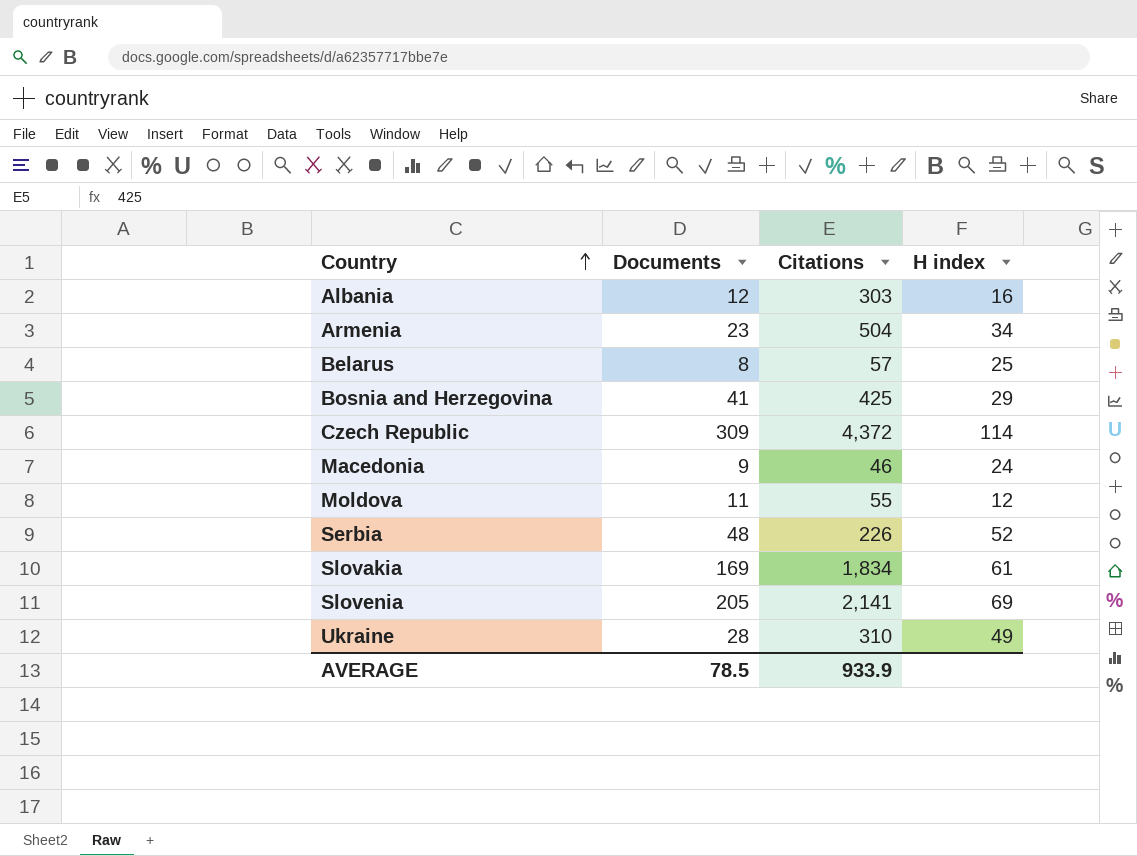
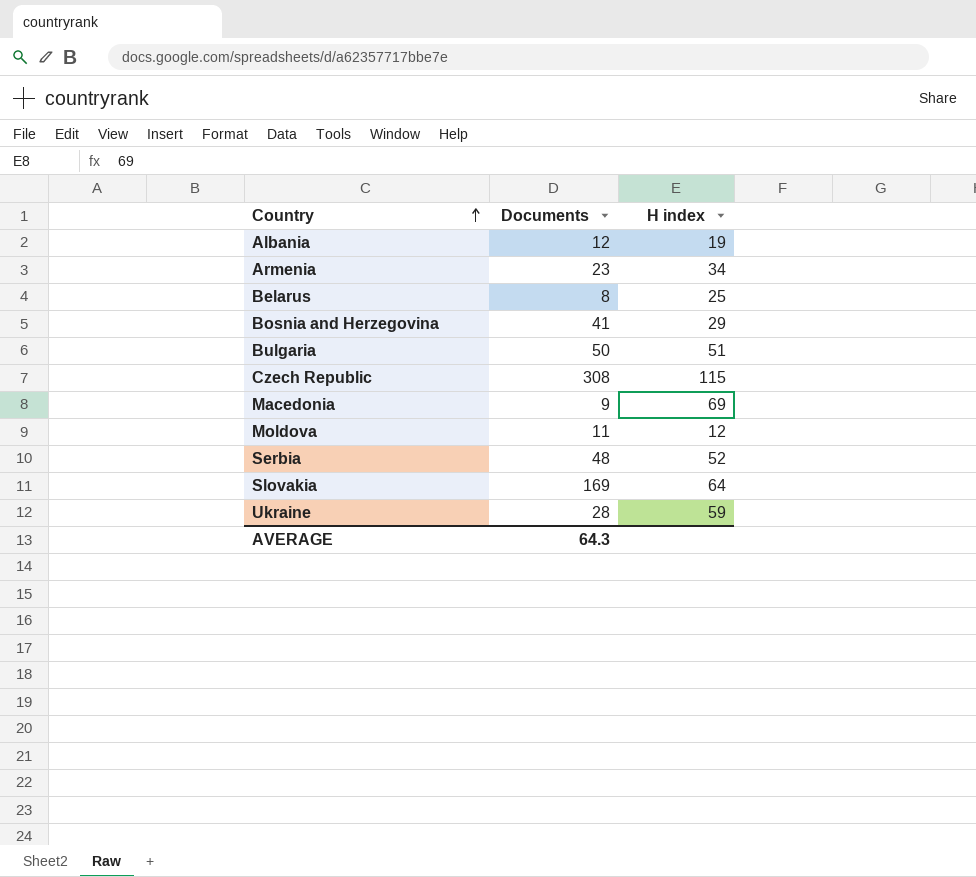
column Citations | position: 3 -> none
row Slovenia: 205 | 2,141 | 69 -> none
Albania | H index: 16 -> 19
row Bulgaria: none -> 50 | 51
Czech Republic | Documents: 309 -> 308
Czech Republic | H index: 114 -> 115
Macedonia | H index: 24 -> 69
Slovakia | H index: 61 -> 64
Ukraine | H index: 49 -> 59
AVERAGE | Documents: 78.5 -> 64.3

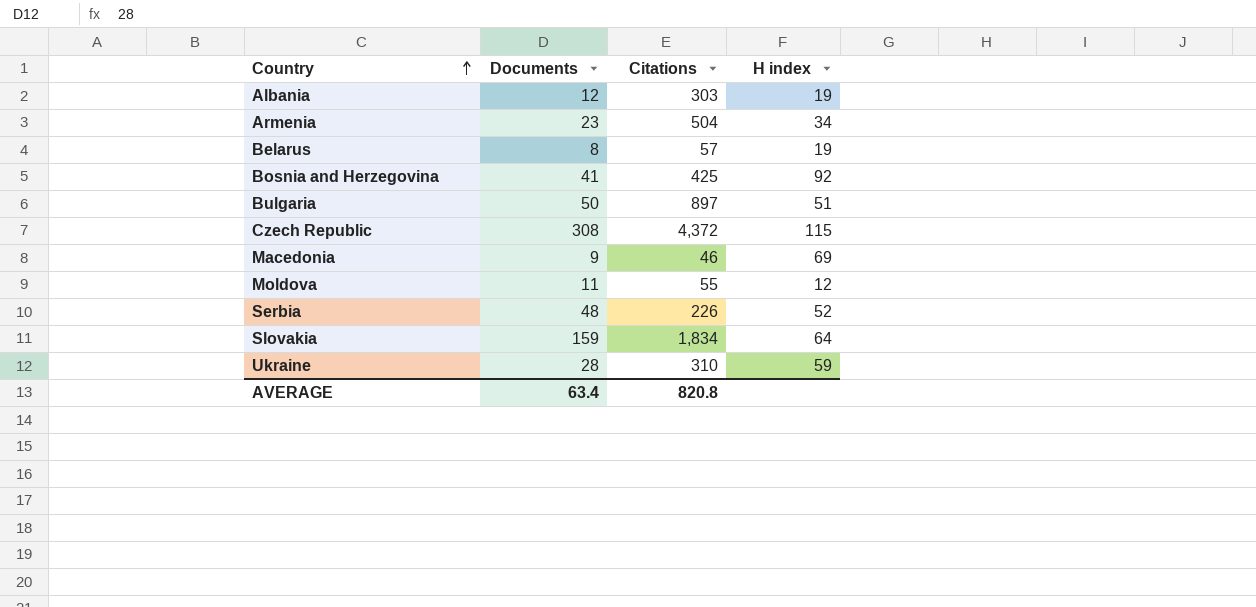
column Citations | position: none -> 3
Belarus | H index: 25 -> 19
Bosnia and Herzegovina | H index: 29 -> 92
Slovakia | Documents: 169 -> 159
AVERAGE | Documents: 64.3 -> 63.4

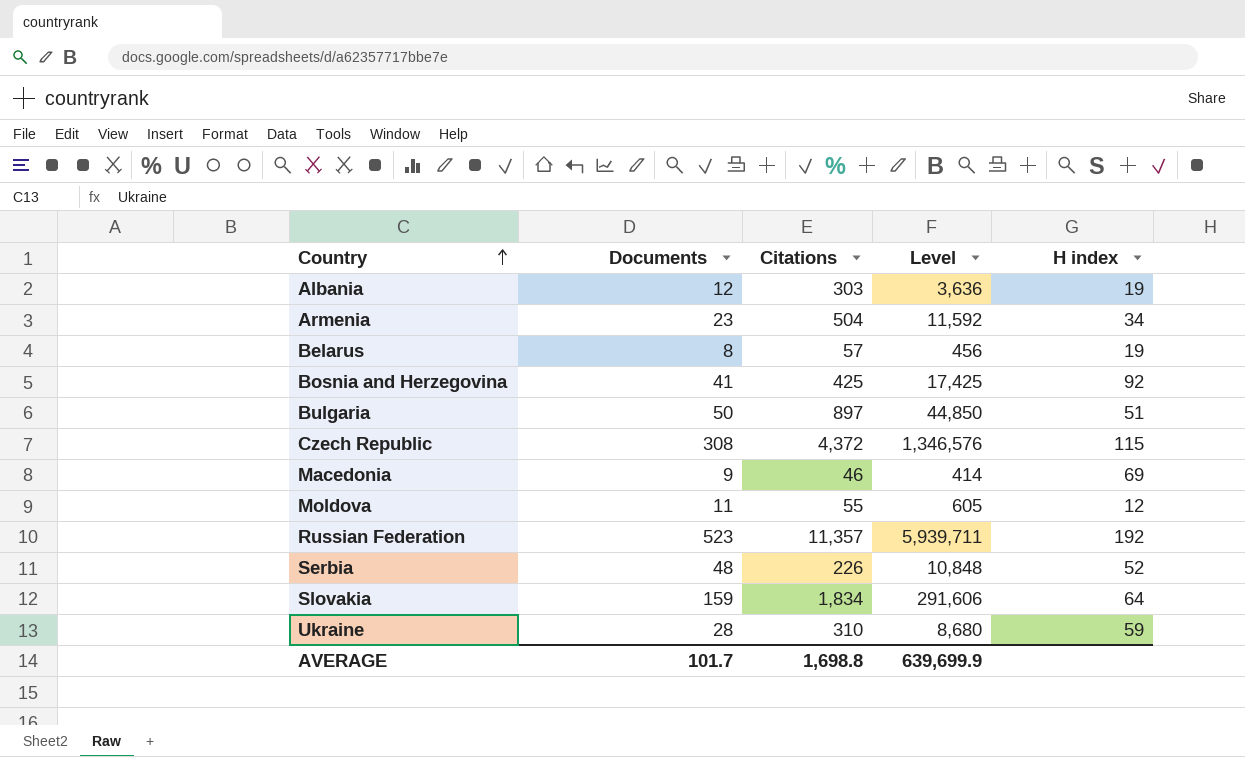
column Level | formula: none -> [Documents] * [Citations]
row Russian Federation: none -> 523 | 11,357 | 5,939,711 | 192
AVERAGE | Documents: 63.4 -> 101.7
AVERAGE | Citations: 820.8 -> 1,698.8

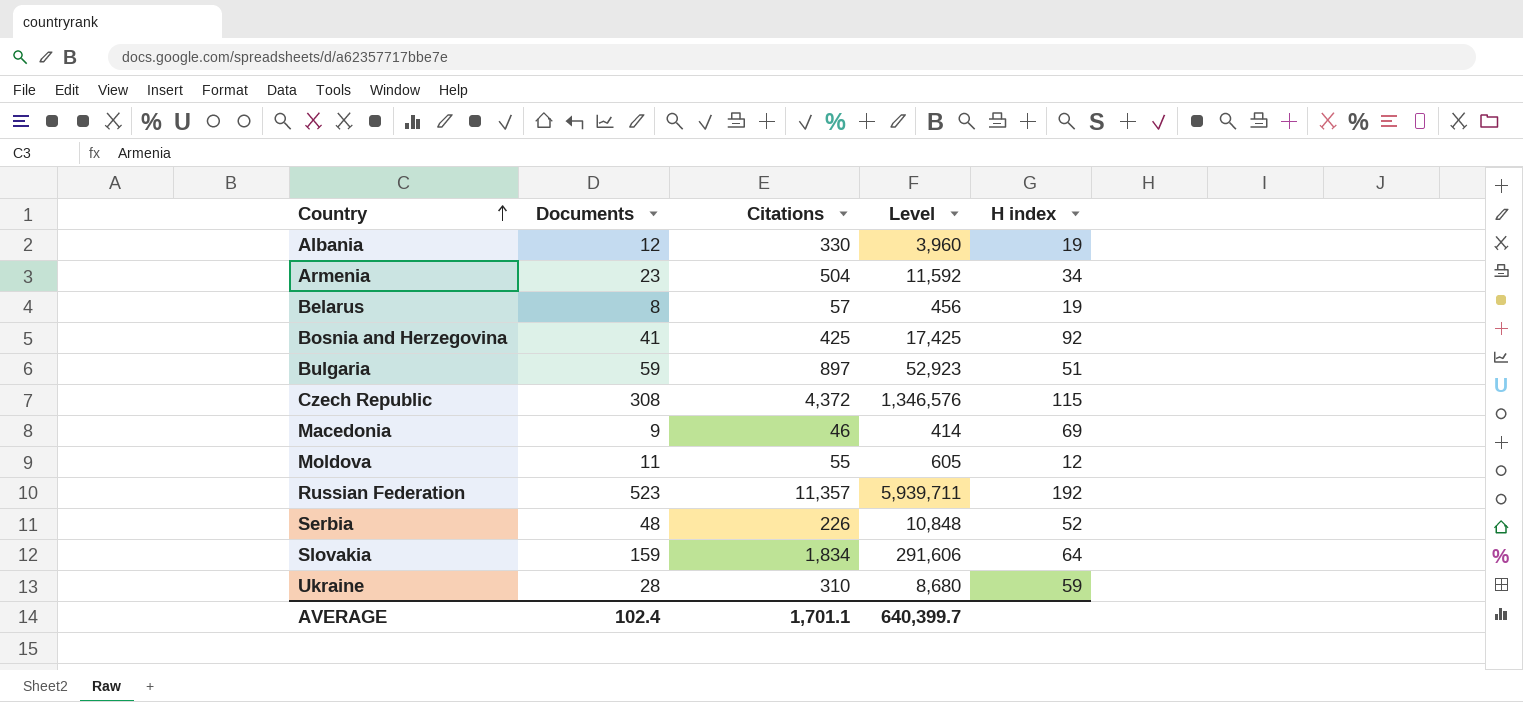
Albania | Citations: 303 -> 330
Albania | Level: 3,636 -> 3,960
Bulgaria | Documents: 50 -> 59
Bulgaria | Level: 44,850 -> 52,923
AVERAGE | Documents: 101.7 -> 102.4
AVERAGE | Citations: 1,698.8 -> 1,701.1
AVERAGE | Level: 639,699.9 -> 640,399.7

